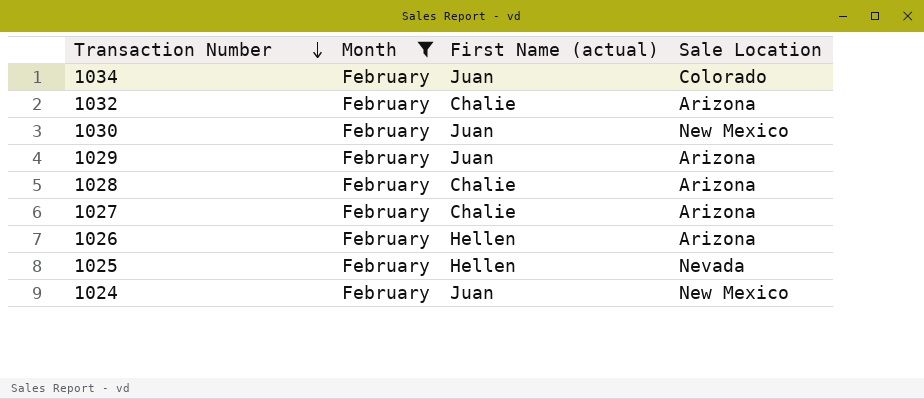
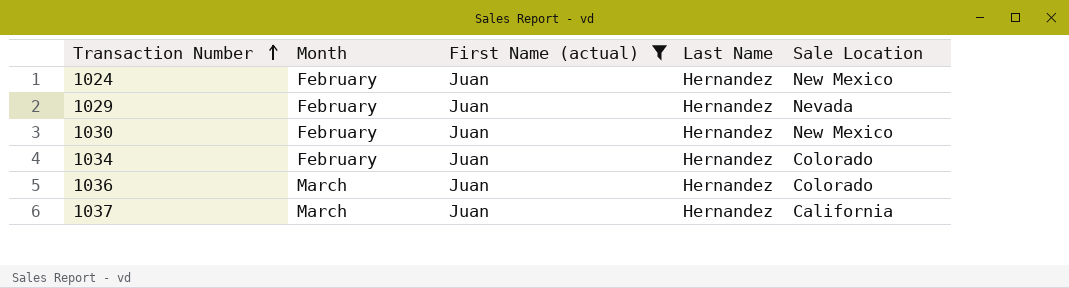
filter: Month = February -> First Name (actual) = Juan
row order: Transaction Number descending -> Transaction Number ascending
column Last Name | position: none -> 4
1029 | Sale Location: Arizona -> Nevada

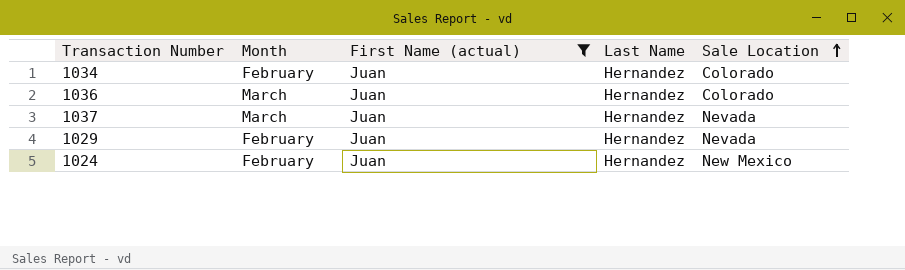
row order: Transaction Number ascending -> Sale Location ascending
row 1030: February | Juan | Hernandez | New Mexico -> none
1037 | Sale Location: California -> Nevada

